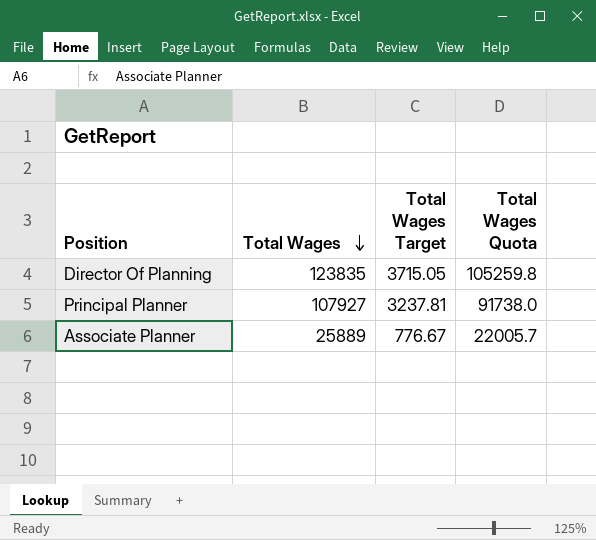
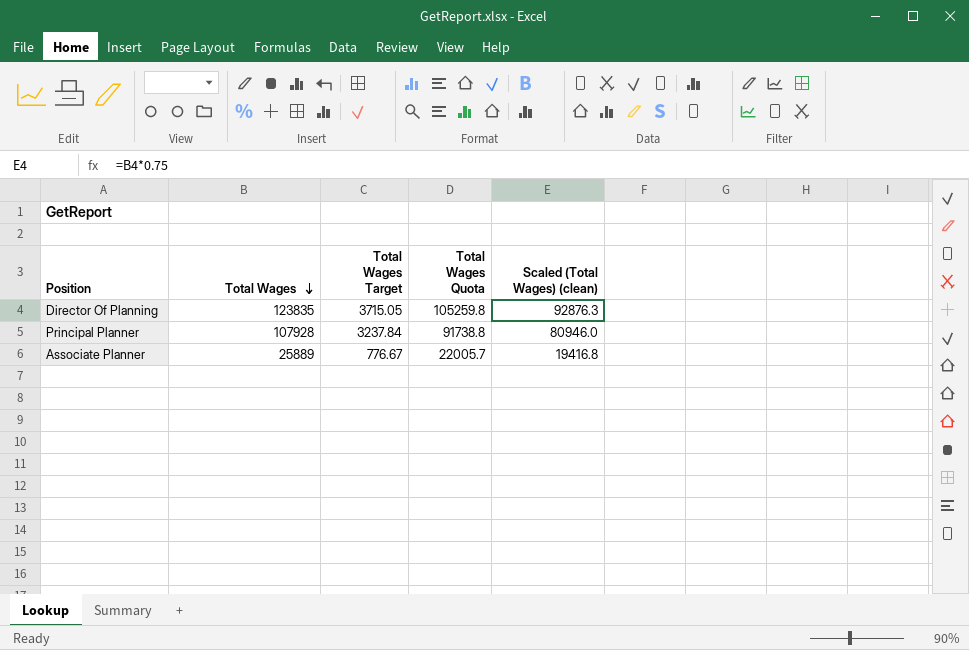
column Scaled (Total Wages) (clean) | formula: none -> [Total Wages] * 0.75
Principal Planner | Total Wages: 107927 -> 107928
Principal Planner | Total Wages Target: 3237.81 -> 3237.84
Principal Planner | Total Wages Quota: 91738.0 -> 91738.8

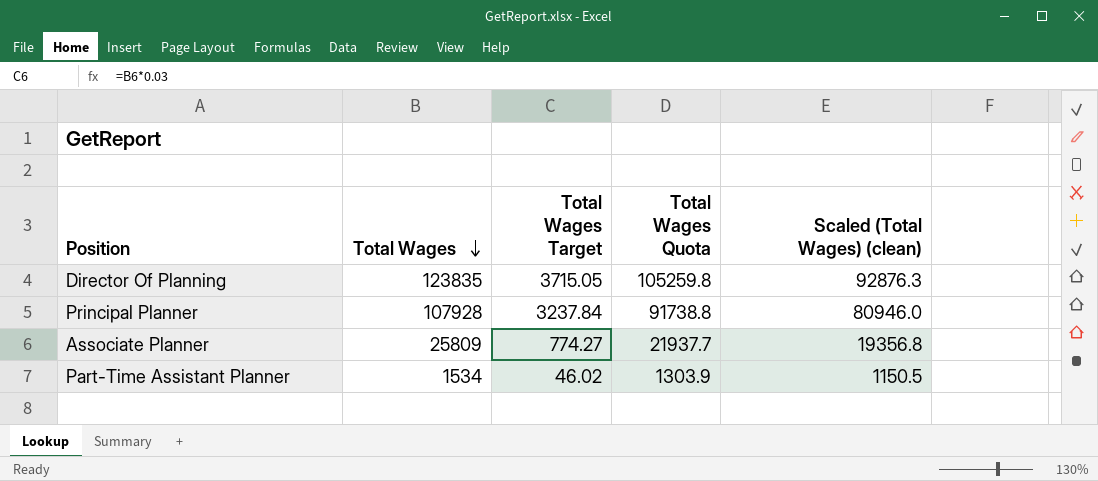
Associate Planner | Total Wages: 25889 -> 25809
Associate Planner | Total Wages Target: 776.67 -> 774.27
Associate Planner | Total Wages Quota: 22005.7 -> 21937.7
Associate Planner | Scaled (Total Wages) (clean): 19416.8 -> 19356.8
row Part-Time Assistant Planner: none -> 1534 | 46.02 | 1303.9 | 1150.5

